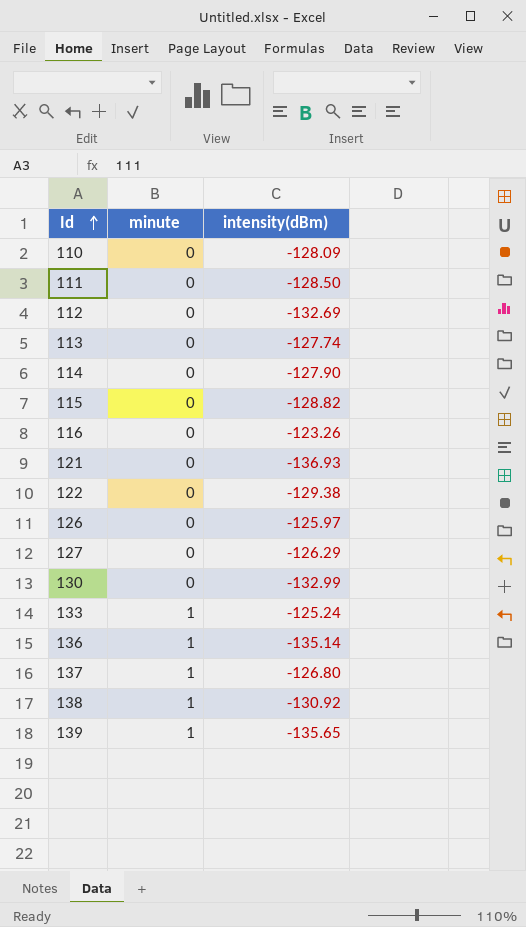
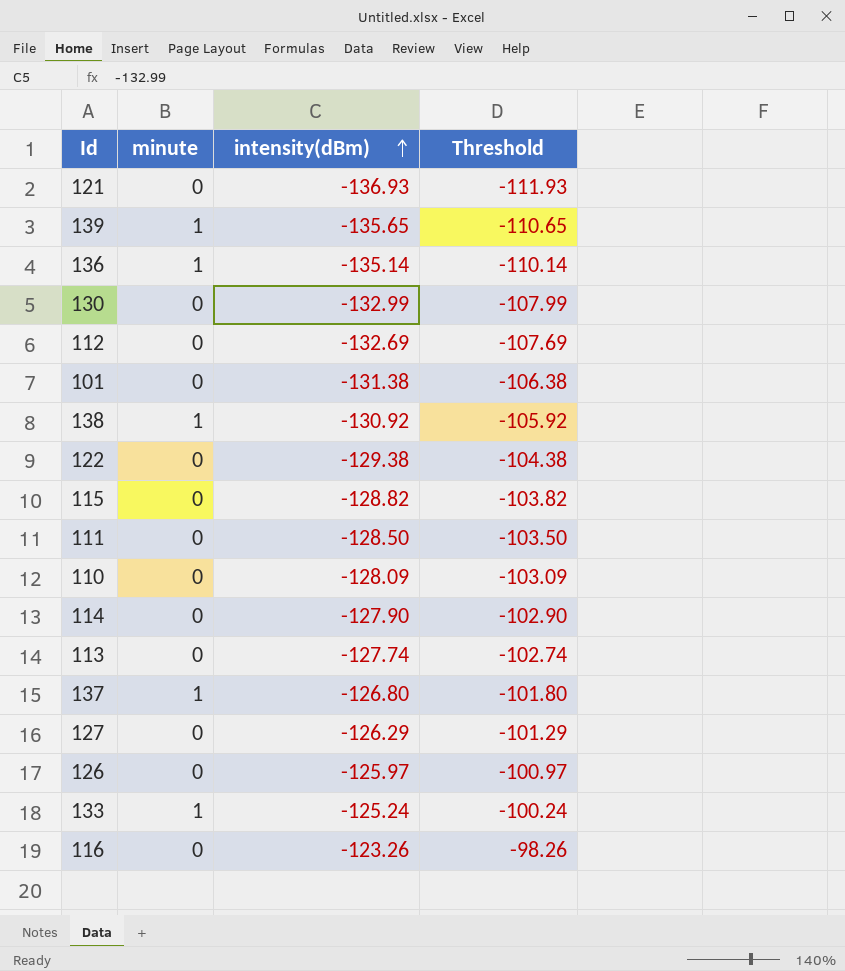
row order: Id ascending -> intensity(dBm) ascending
column Threshold | formula: none -> [intensity(dBm)] + 25
row 101: none -> 0 | -131.38 | -106.38

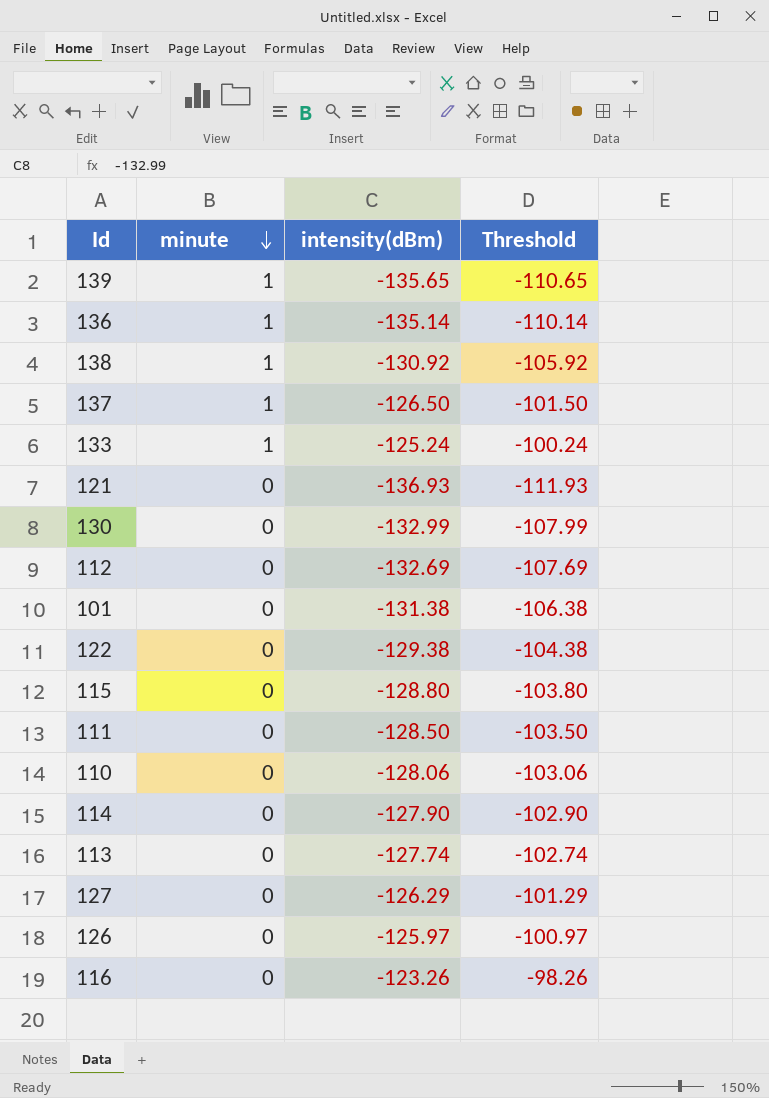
row order: intensity(dBm) ascending -> minute descending
137 | intensity(dBm): -126.80 -> -126.50
137 | Threshold: -101.80 -> -101.50
115 | intensity(dBm): -128.82 -> -128.80
115 | Threshold: -103.82 -> -103.80
110 | intensity(dBm): -128.09 -> -128.06
110 | Threshold: -103.09 -> -103.06

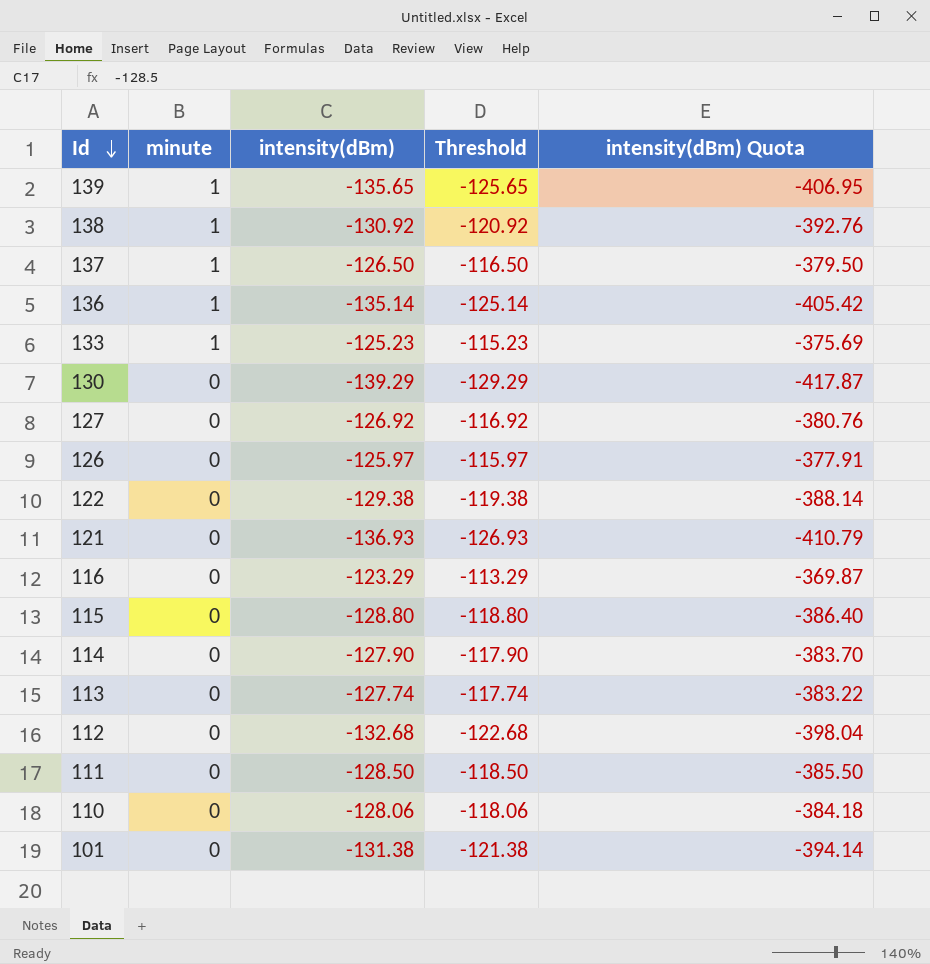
row order: minute descending -> Id descending
column Threshold | formula: [intensity(dBm)] + 25 -> [intensity(dBm)] + 10
column intensity(dBm) Quota | formula: none -> [intensity(dBm)] * 3
133 | intensity(dBm): -125.24 -> -125.23
130 | intensity(dBm): -132.99 -> -139.29
127 | intensity(dBm): -126.29 -> -126.92
116 | intensity(dBm): -123.26 -> -123.29
112 | intensity(dBm): -132.69 -> -132.68

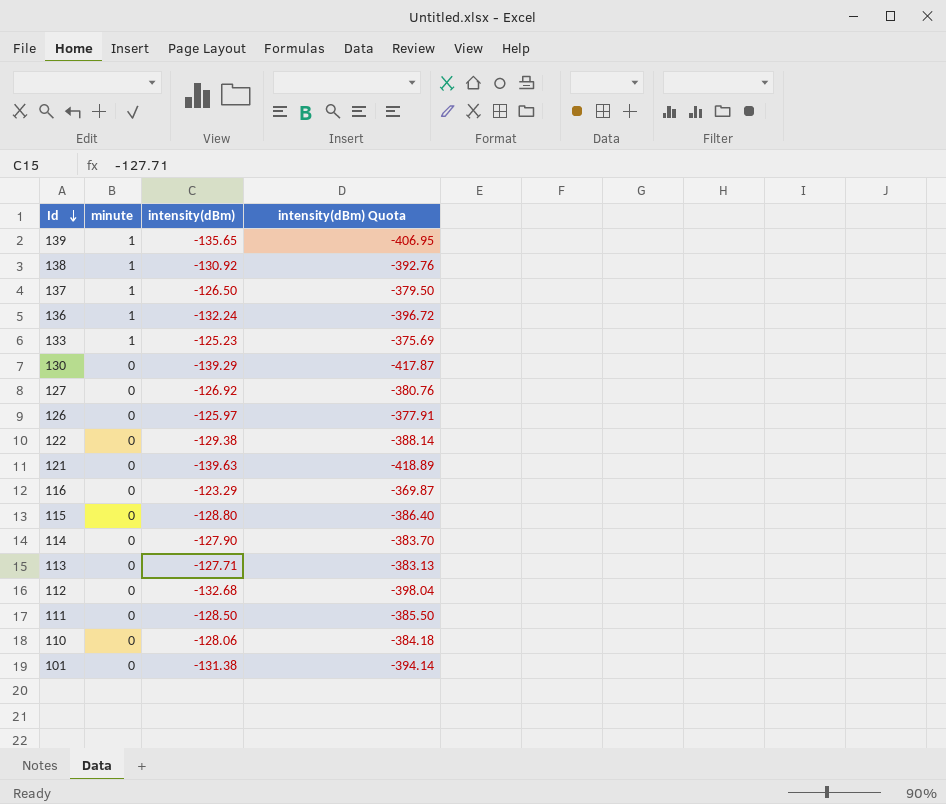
column Threshold | formula: [intensity(dBm)] + 10 -> none
136 | intensity(dBm): -135.14 -> -132.24
136 | intensity(dBm) Quota: -405.42 -> -396.72
121 | intensity(dBm): -136.93 -> -139.63
121 | intensity(dBm) Quota: -410.79 -> -418.89
113 | intensity(dBm): -127.74 -> -127.71
113 | intensity(dBm) Quota: -383.22 -> -383.13

